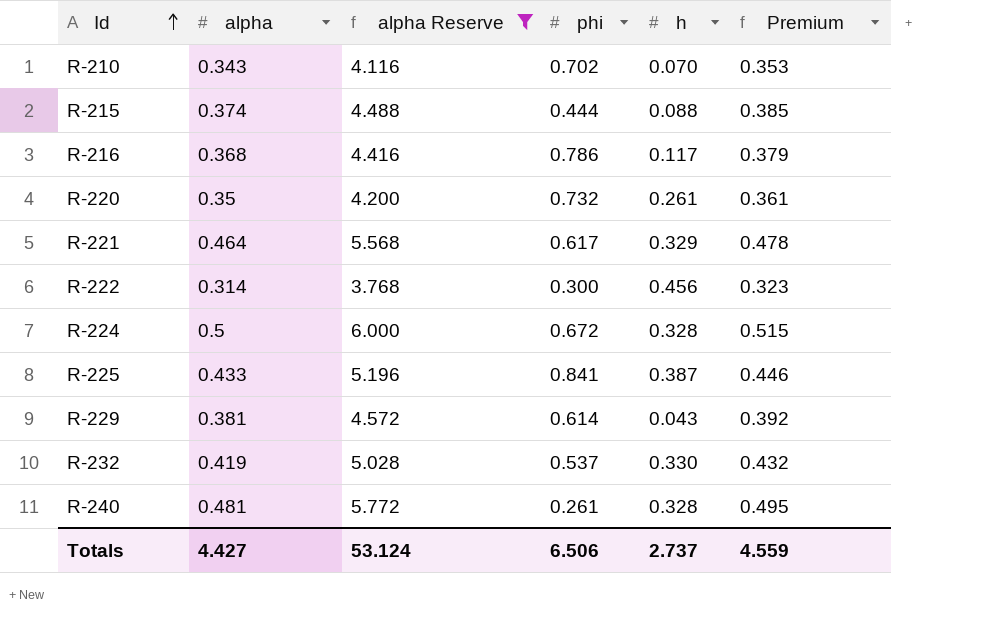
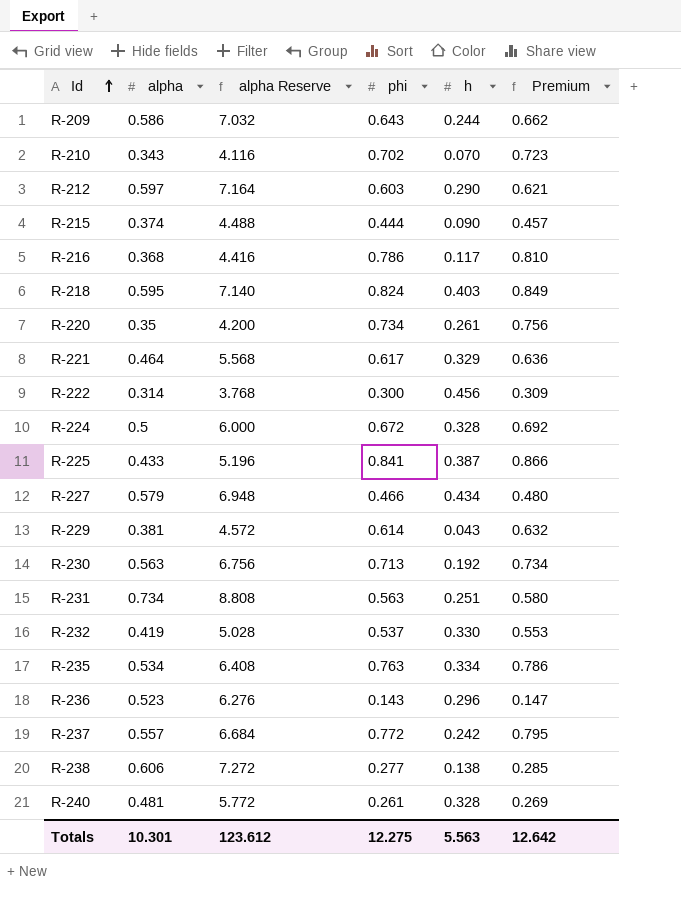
filter: alpha Reserve <= 6.000 -> none
column Premium | formula: [alpha] * 1.03 -> [phi] * 1.03
R-215 | h: 0.088 -> 0.090
R-220 | phi: 0.732 -> 0.734
Totals | alpha: 4.427 -> 10.301
Totals | alpha Reserve: 53.124 -> 123.612
Totals | phi: 6.506 -> 12.275
Totals | h: 2.737 -> 5.563
Totals | Premium: 4.559 -> 12.642

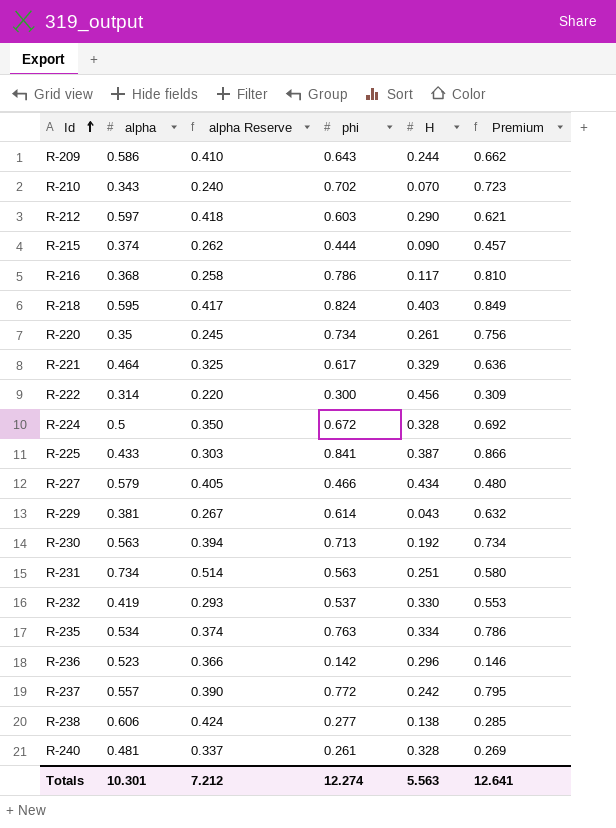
column alpha Reserve | formula: [alpha] * 12 -> [alpha] * 0.7
column name: h -> H
R-236 | phi: 0.143 -> 0.142
R-236 | Premium: 0.147 -> 0.146
Totals | alpha Reserve: 123.612 -> 7.212
Totals | phi: 12.275 -> 12.274
Totals | Premium: 12.642 -> 12.641

